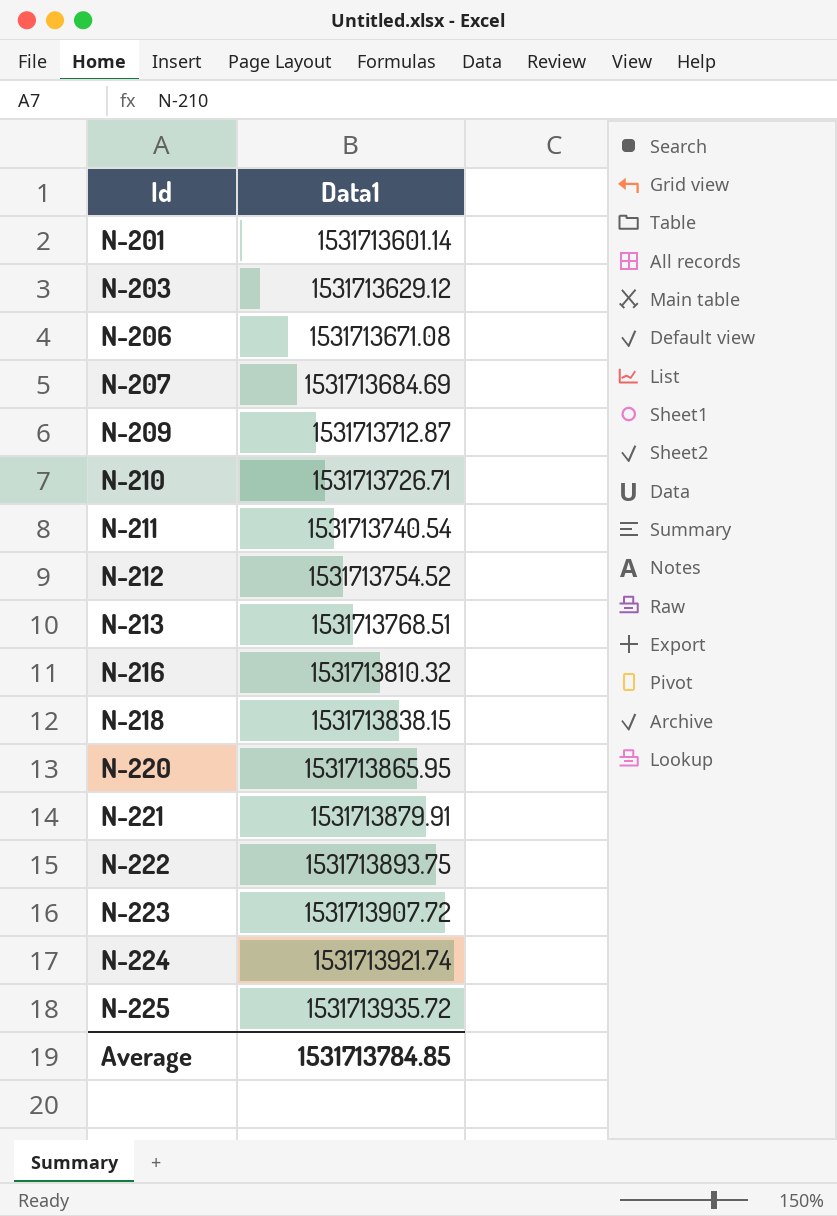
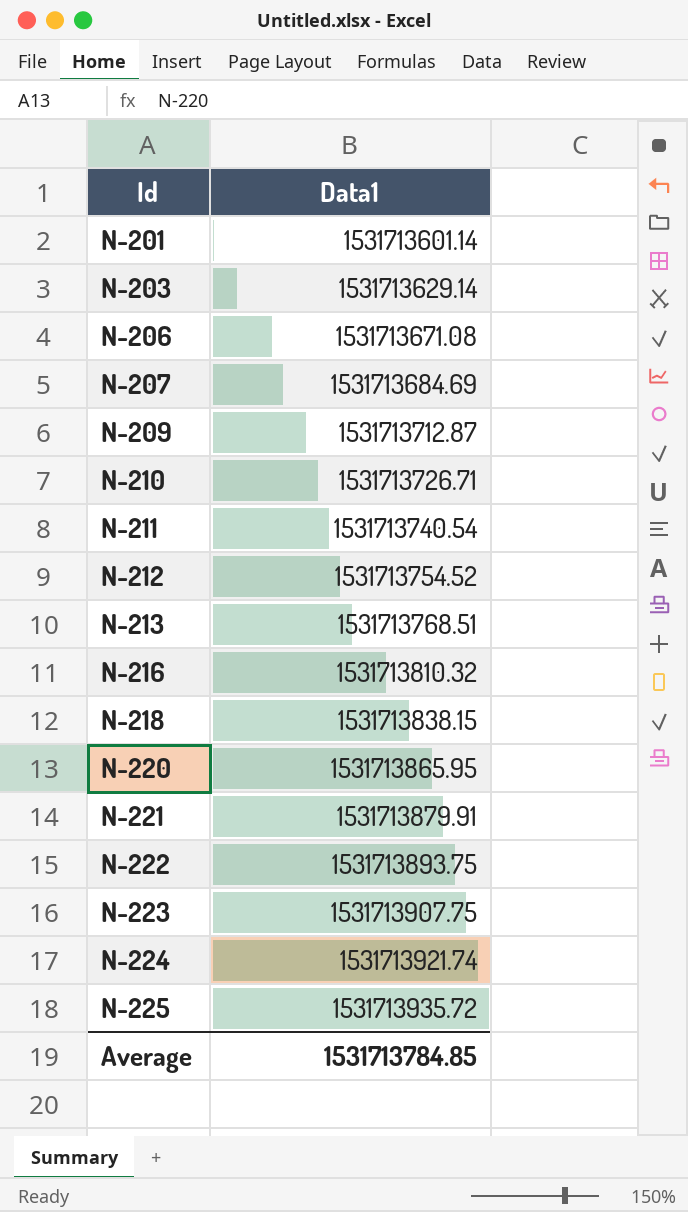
N-203 | Data1: 1531713629.12 -> 1531713629.14
N-223 | Data1: 1531713907.72 -> 1531713907.75

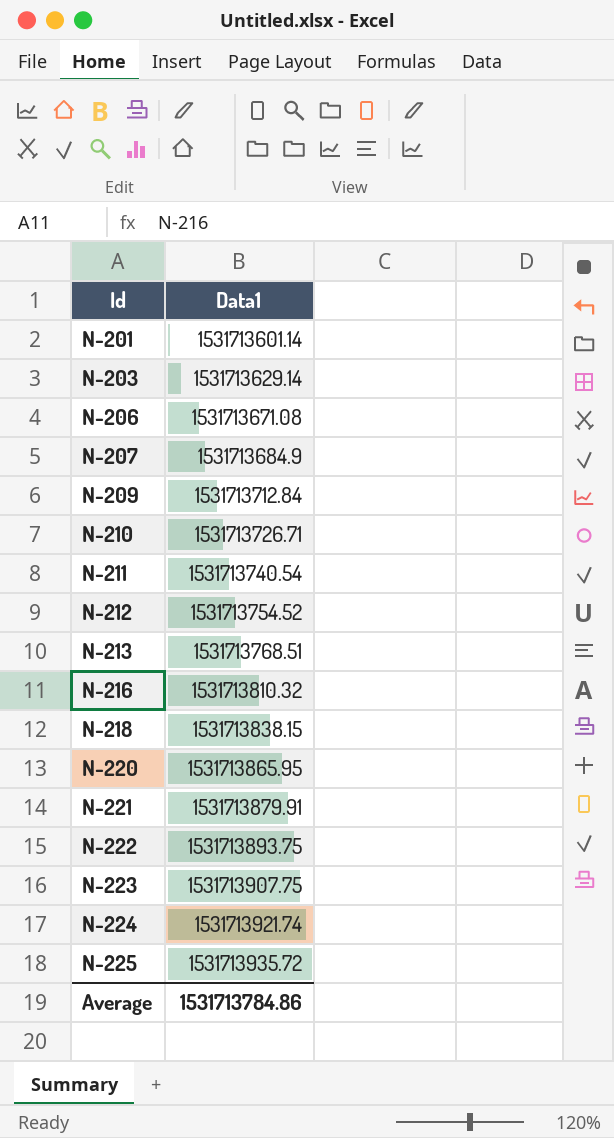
N-207 | Data1: 1531713684.69 -> 1531713684.9
N-209 | Data1: 1531713712.87 -> 1531713712.84
Average | Data1: 1531713784.85 -> 1531713784.86

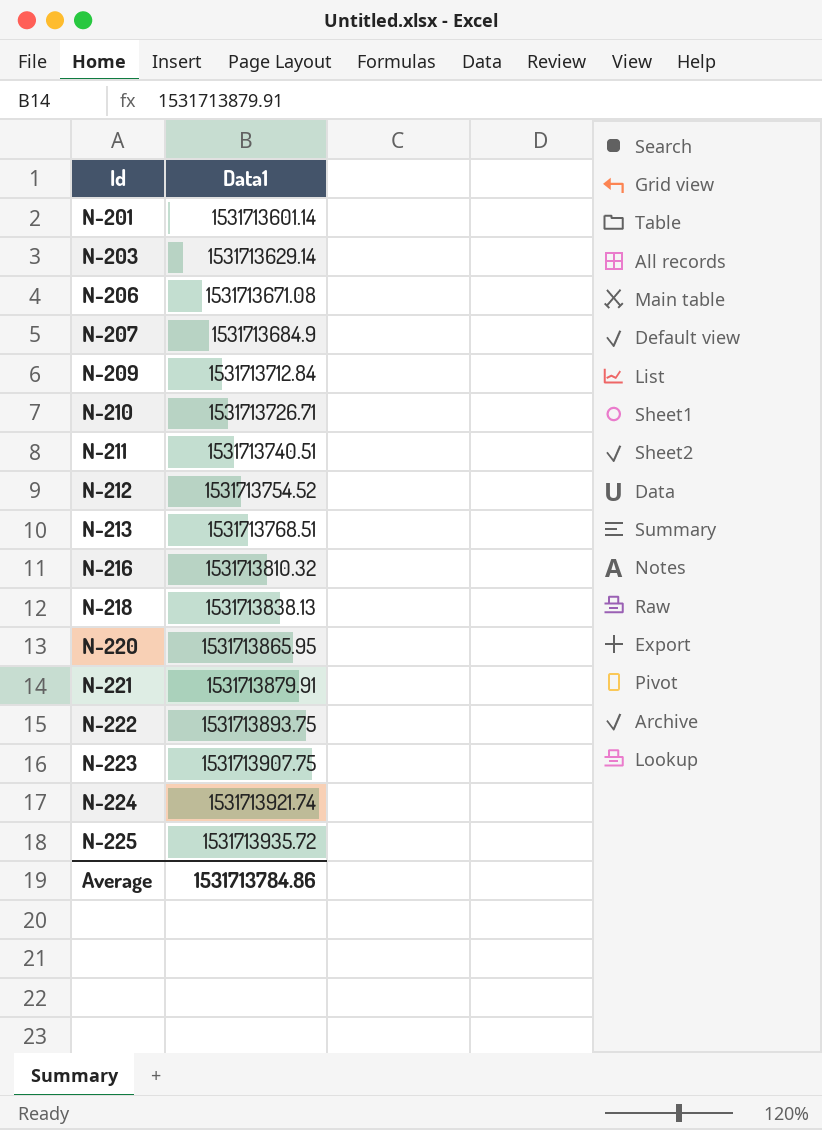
N-211 | Data1: 1531713740.54 -> 1531713740.51
N-218 | Data1: 1531713838.15 -> 1531713838.13

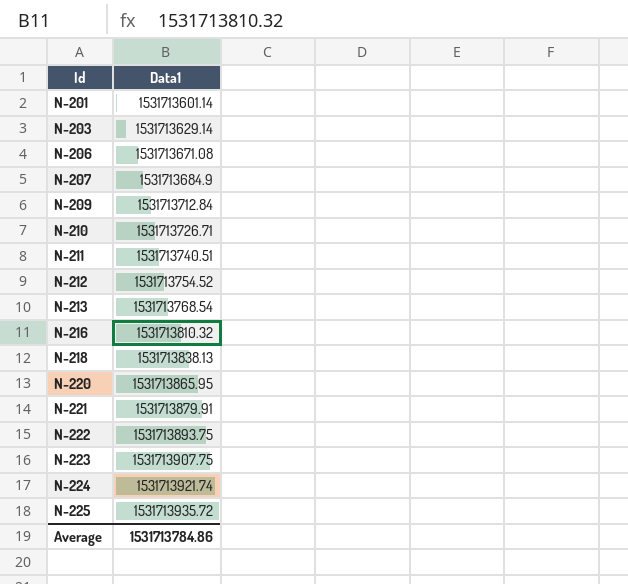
N-213 | Data1: 1531713768.51 -> 1531713768.54

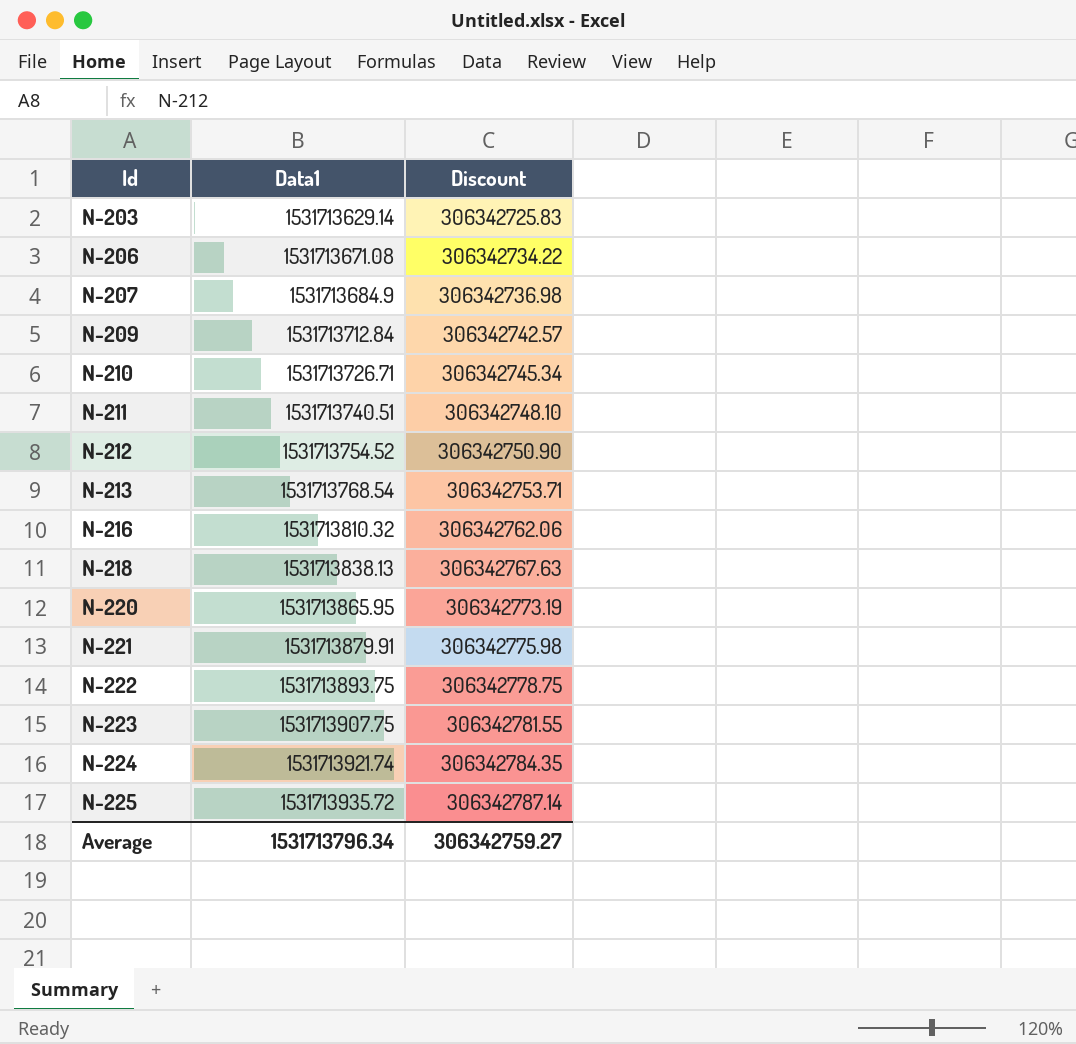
column Discount | formula: none -> [Data1] * 0.2
row N-201: 1531713601.14 -> none
Average | Data1: 1531713784.86 -> 1531713796.34

